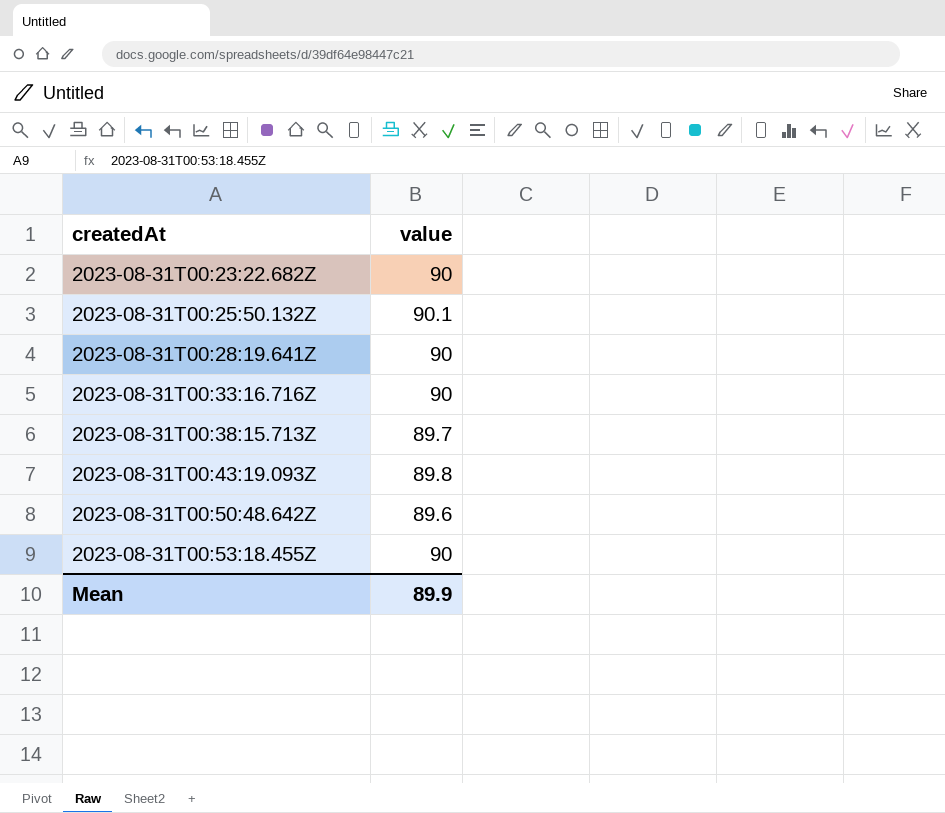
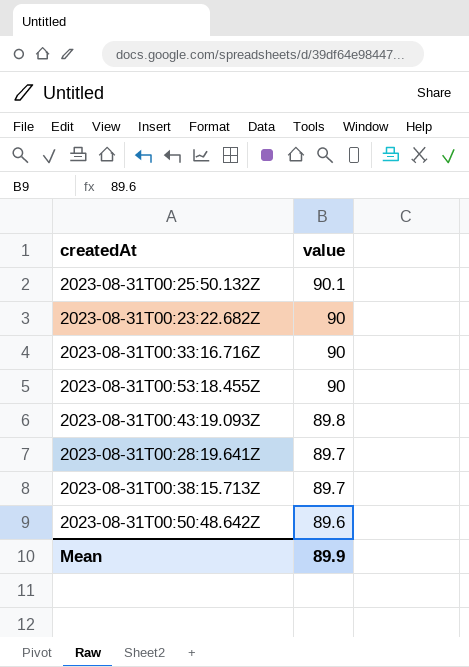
row order: createdAt ascending -> value descending
2023-08-31T00:28:19.641Z | value: 90 -> 89.7

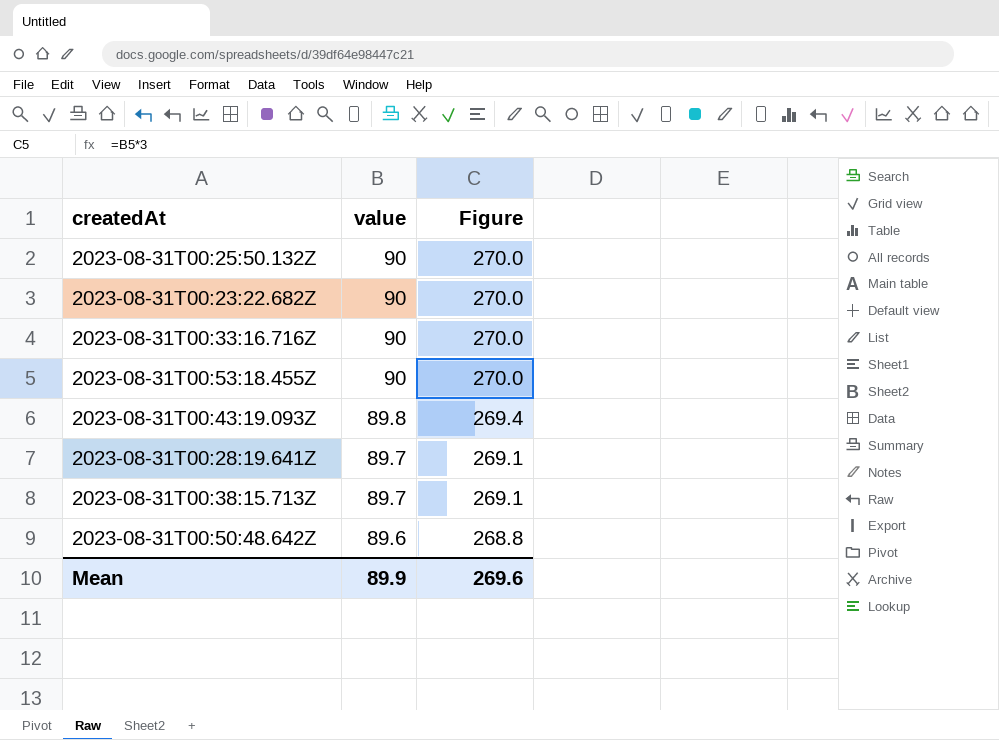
column Figure | formula: none -> [value] * 3
2023-08-31T00:25:50.132Z | value: 90.1 -> 90

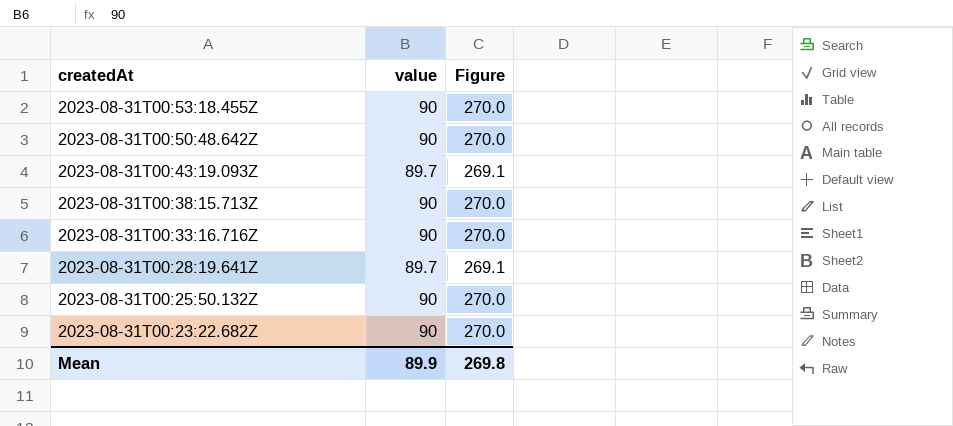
row order: value descending -> createdAt descending
2023-08-31T00:50:48.642Z | value: 89.6 -> 90
2023-08-31T00:50:48.642Z | Figure: 268.8 -> 270.0
2023-08-31T00:43:19.093Z | value: 89.8 -> 89.7
2023-08-31T00:43:19.093Z | Figure: 269.4 -> 269.1
2023-08-31T00:38:15.713Z | value: 89.7 -> 90
2023-08-31T00:38:15.713Z | Figure: 269.1 -> 270.0
Mean | Figure: 269.6 -> 269.8

